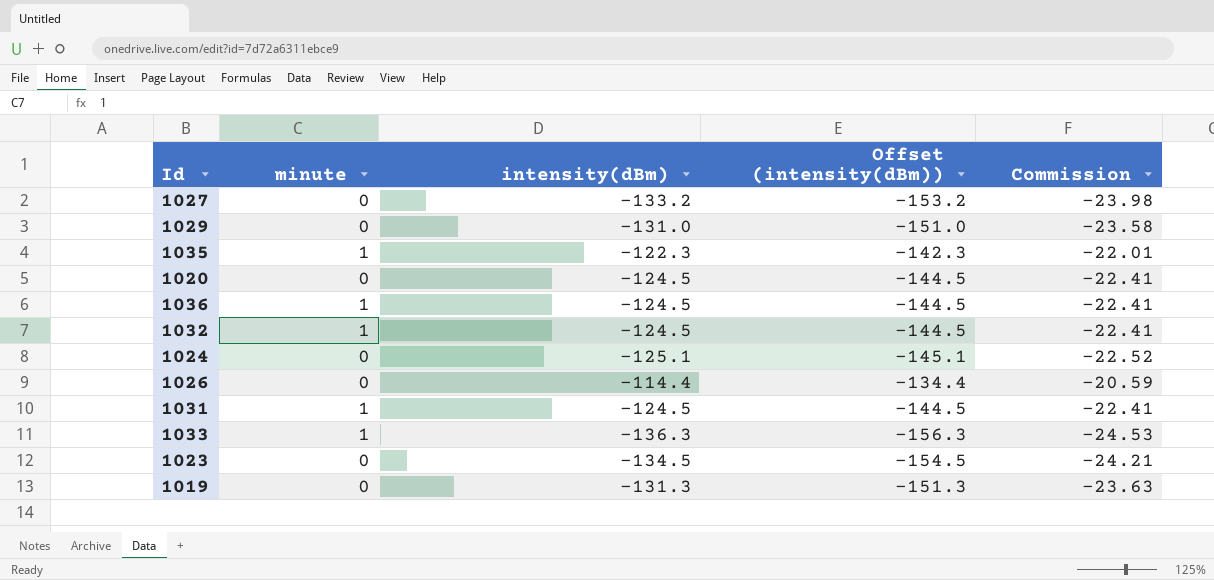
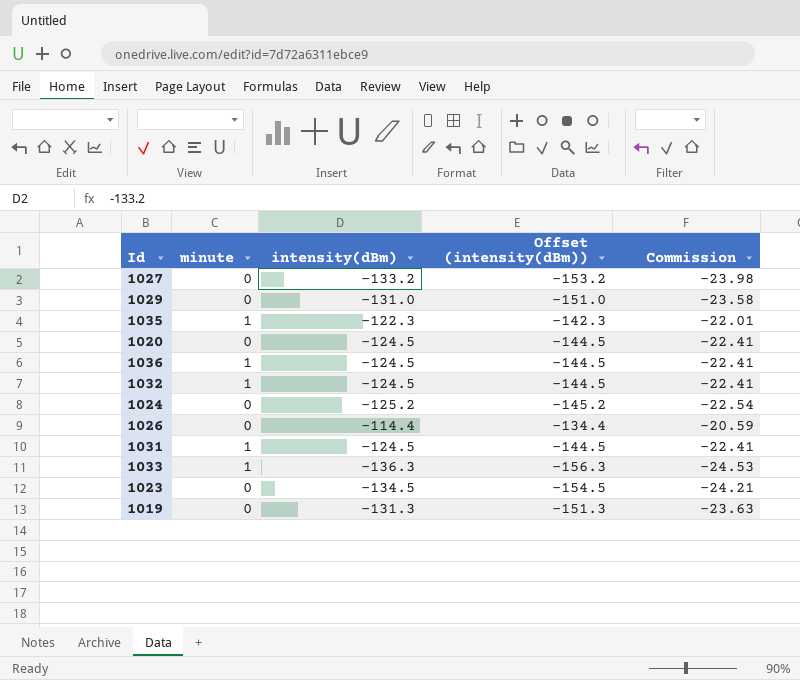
1024 | intensity(dBm): -125.1 -> -125.2
1024 | Offset (intensity(dBm)): -145.1 -> -145.2
1024 | Commission: -22.52 -> -22.54

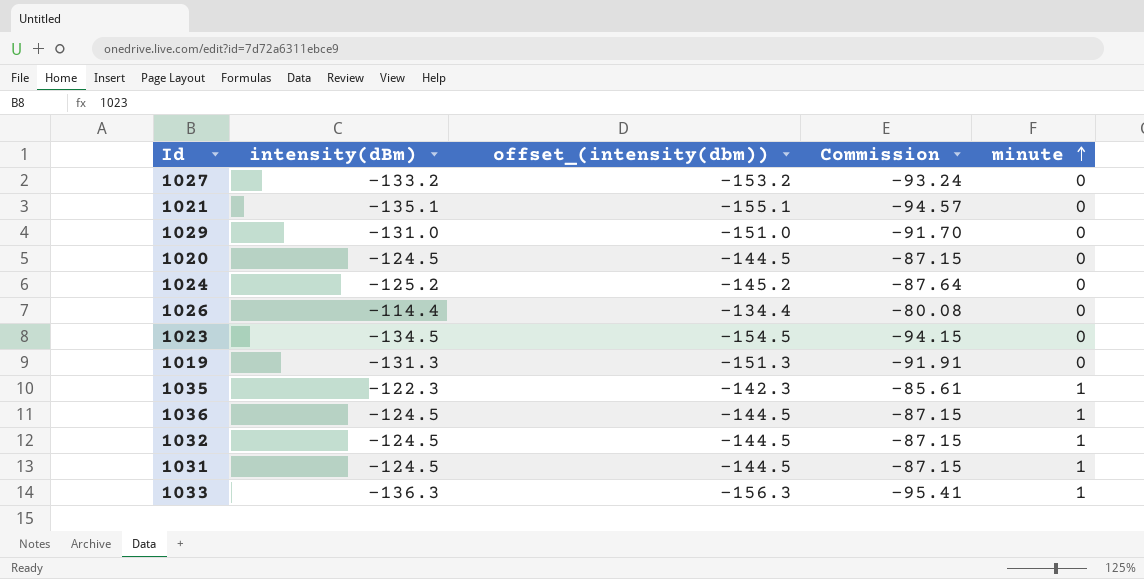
row order: none -> minute ascending
column name: Offset (intensity(dBm)) -> offset_(intensity(dbm))
column Commission | formula: [intensity(dBm)] * 0.18 -> [intensity(dBm)] * 0.7
column minute | position: 2 -> 5
row 1021: none -> -135.1 | -155.1 | -94.57 | 0

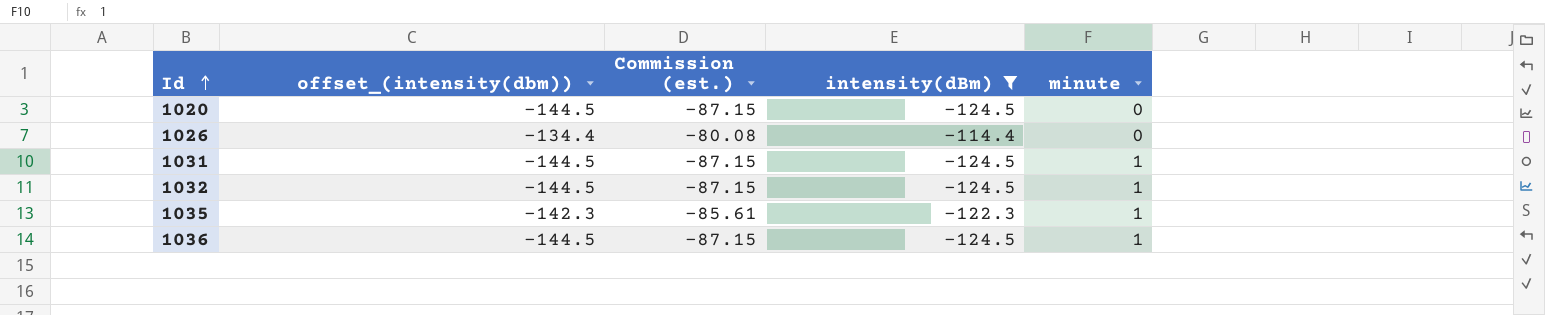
filter: none -> intensity(dBm) >= -124.5
row order: minute ascending -> Id ascending
column name: Commission -> Commission (est.)
column intensity(dBm) | position: 2 -> 4

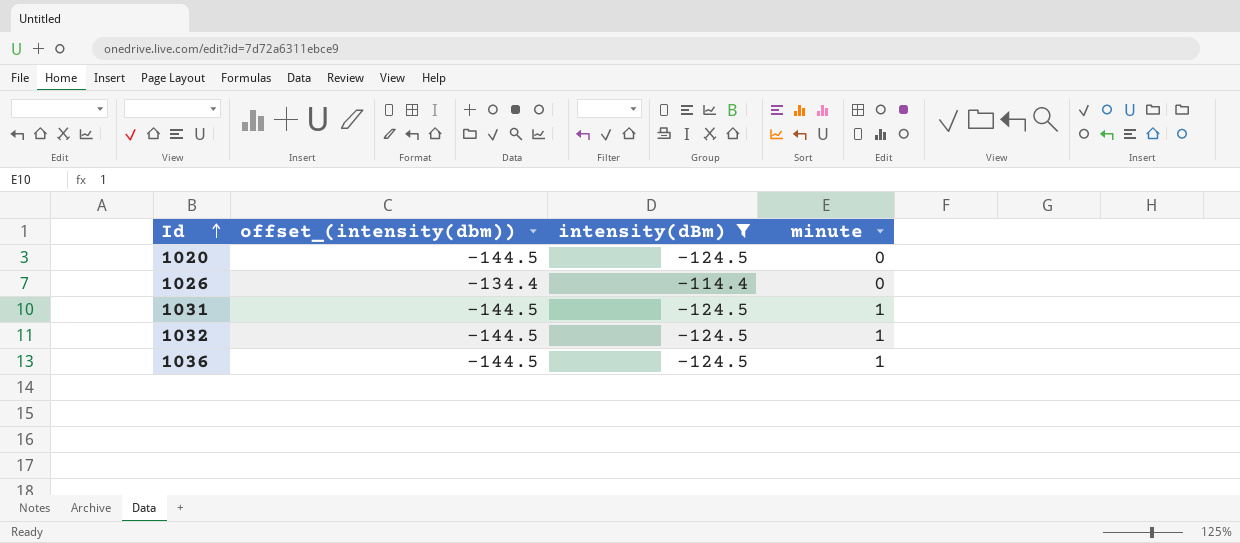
column Commission (est.) | formula: [intensity(dBm)] * 0.7 -> none
row 1035: -142.3 | -85.61 | -122.3 | 1 -> none

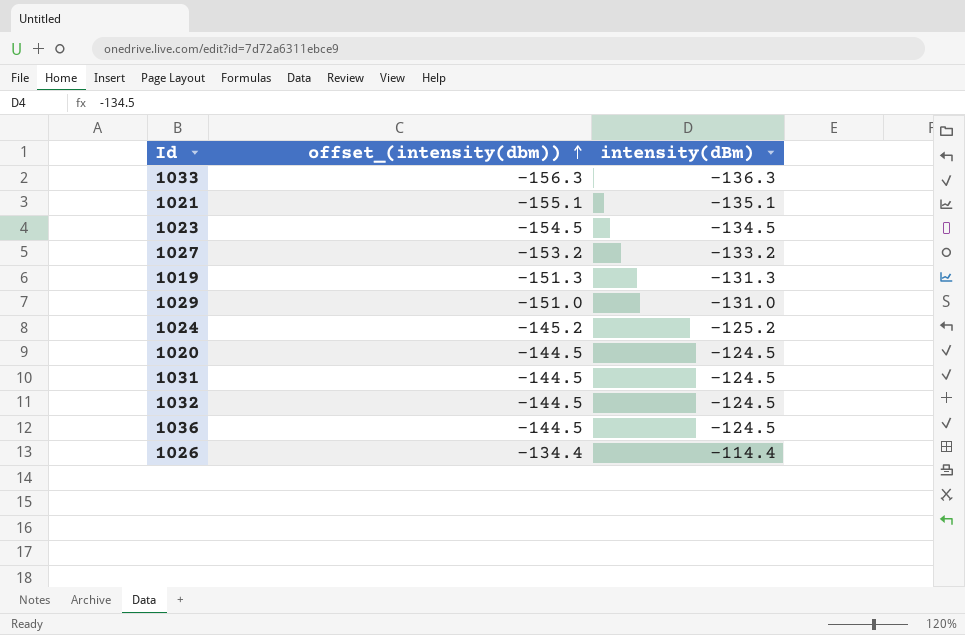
filter: intensity(dBm) >= -124.5 -> none
row order: Id ascending -> offset_(intensity(dbm)) ascending
column minute | position: 4 -> none

